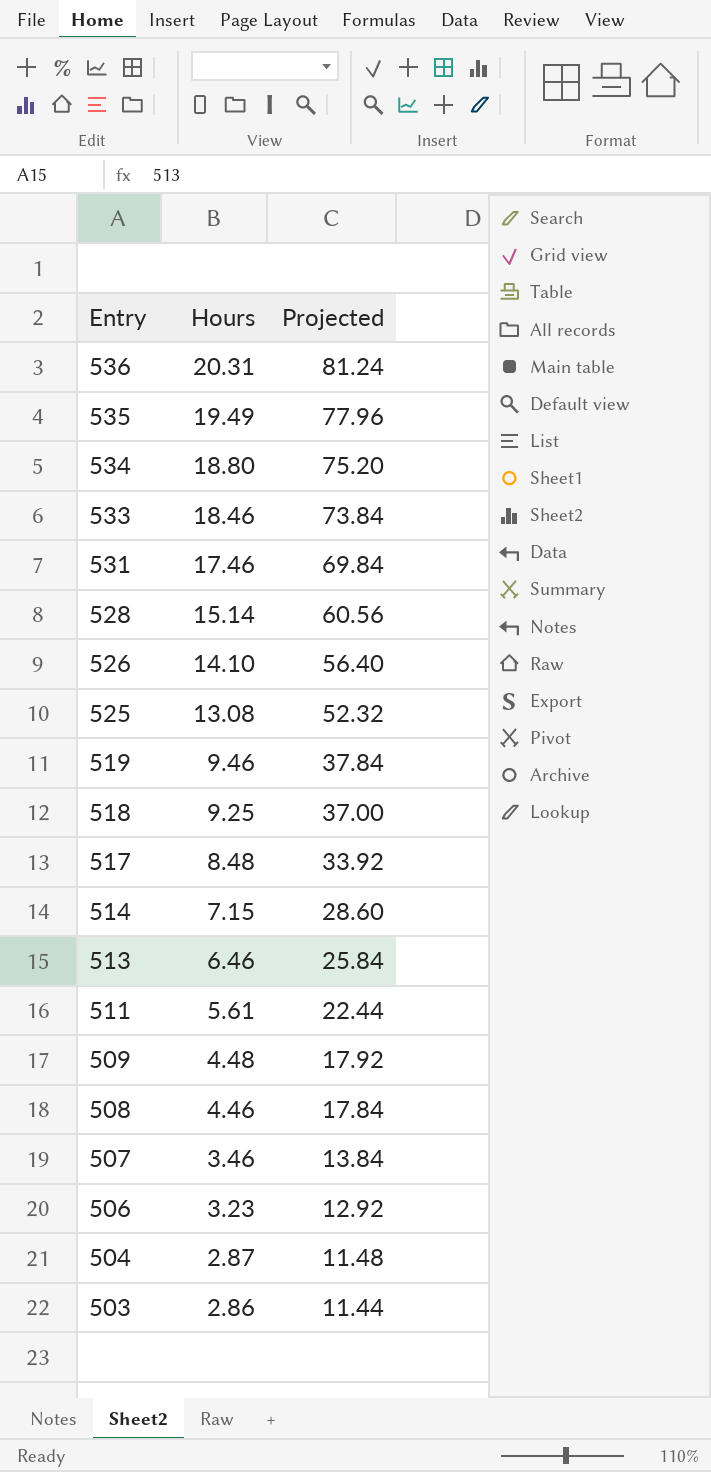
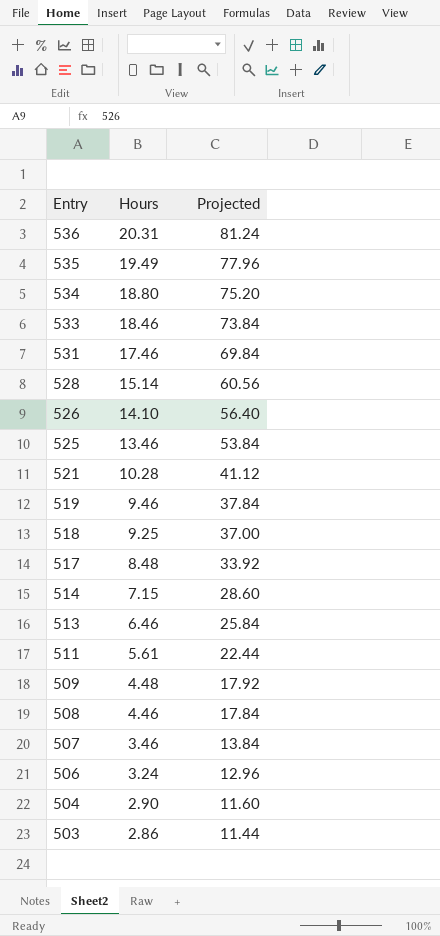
525 | Hours: 13.08 -> 13.46
525 | Projected: 52.32 -> 53.84
row 521: none -> 10.28 | 41.12
506 | Hours: 3.23 -> 3.24
506 | Projected: 12.92 -> 12.96
504 | Hours: 2.87 -> 2.90
504 | Projected: 11.48 -> 11.60

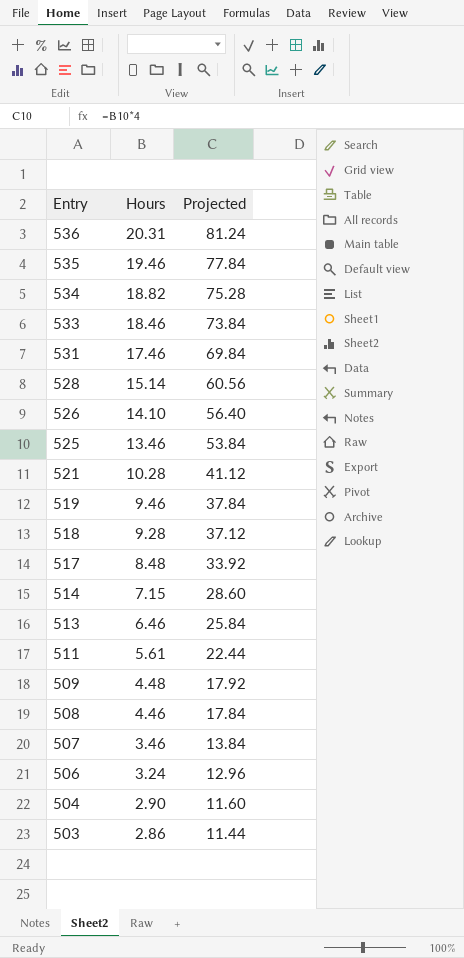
535 | Hours: 19.49 -> 19.46
535 | Projected: 77.96 -> 77.84
534 | Hours: 18.80 -> 18.82
534 | Projected: 75.20 -> 75.28
518 | Hours: 9.25 -> 9.28
518 | Projected: 37.00 -> 37.12

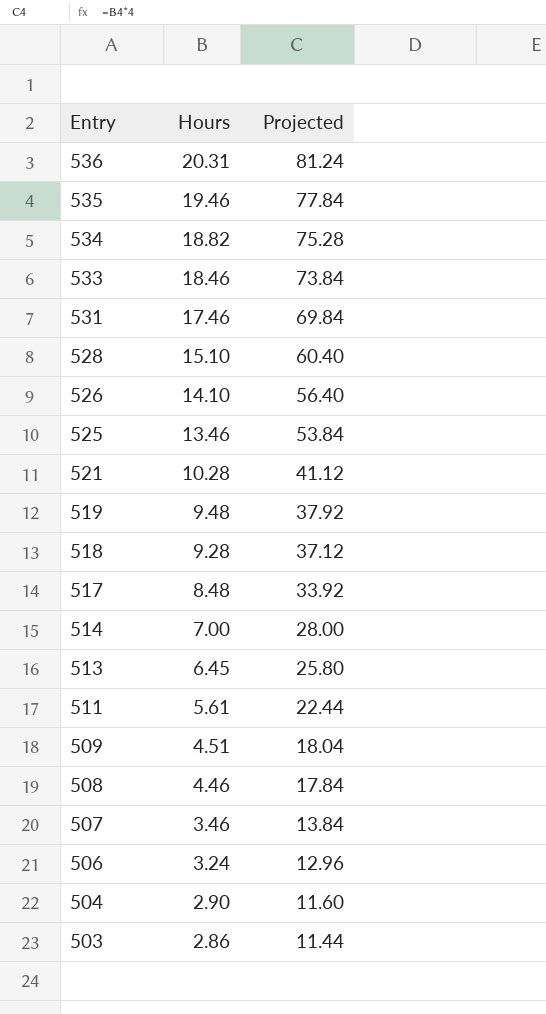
528 | Hours: 15.14 -> 15.10
528 | Projected: 60.56 -> 60.40
519 | Hours: 9.46 -> 9.48
519 | Projected: 37.84 -> 37.92
514 | Hours: 7.15 -> 7.00
514 | Projected: 28.60 -> 28.00
513 | Hours: 6.46 -> 6.45
513 | Projected: 25.84 -> 25.80
509 | Hours: 4.48 -> 4.51
509 | Projected: 17.92 -> 18.04

